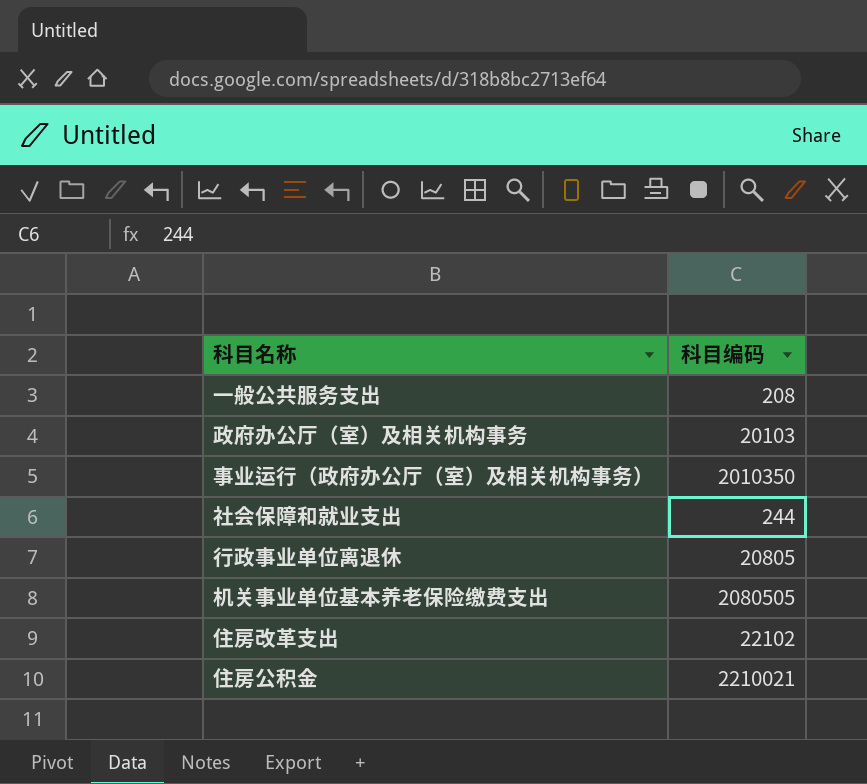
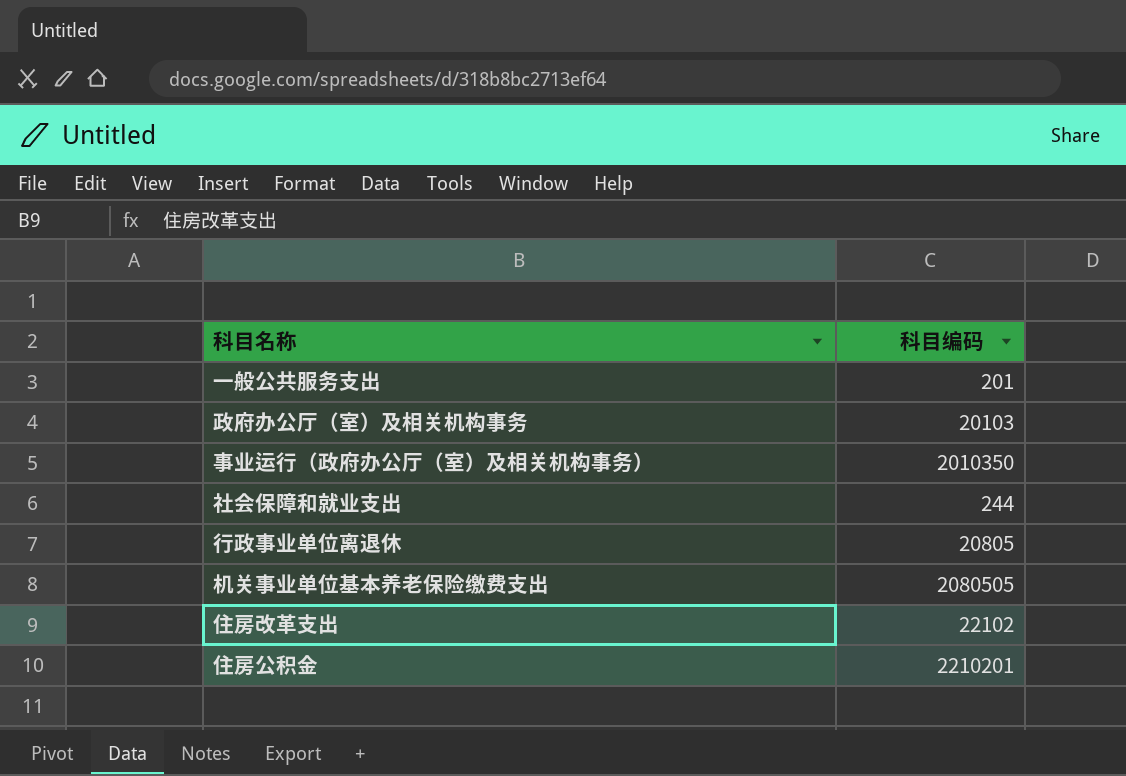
一般公共服务支出 | 科目编码: 208 -> 201
住房公积金 | 科目编码: 2210021 -> 2210201

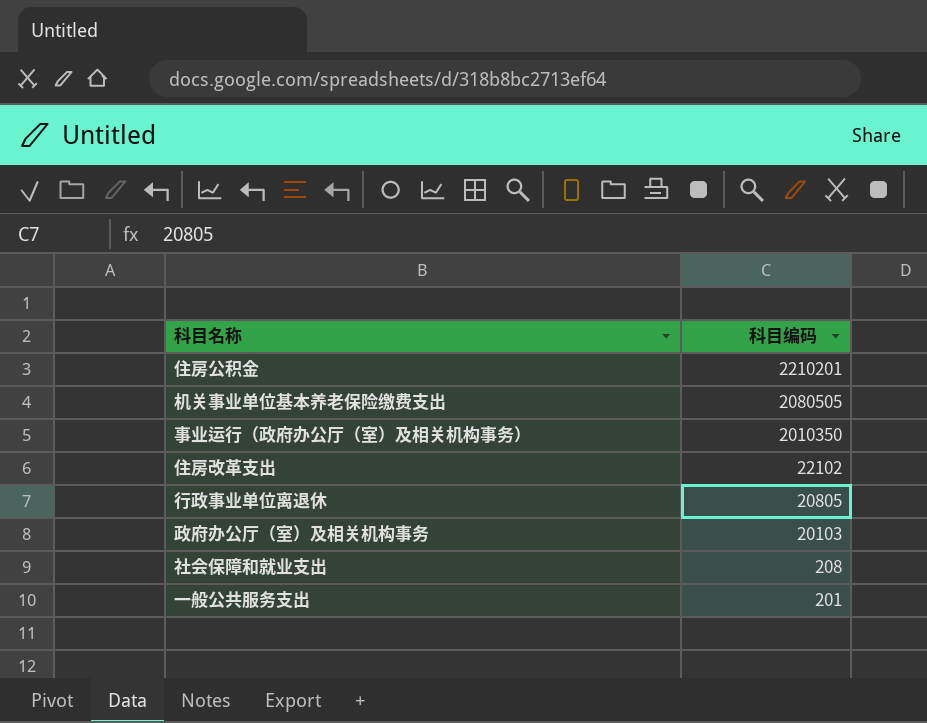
row order: none -> 科目编码 descending
社会保障和就业支出 | 科目编码: 244 -> 208

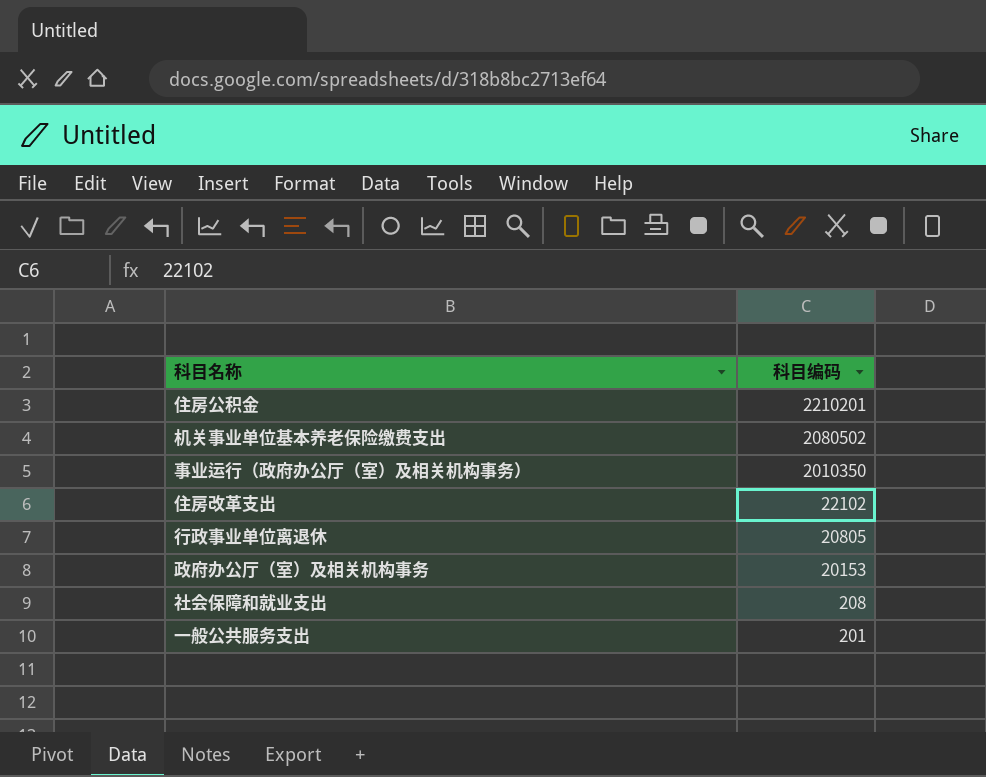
机关事业单位基本养老保险缴费支出 | 科目编码: 2080505 -> 2080502
政府办公厅（室）及相关机构事务 | 科目编码: 20103 -> 20153

